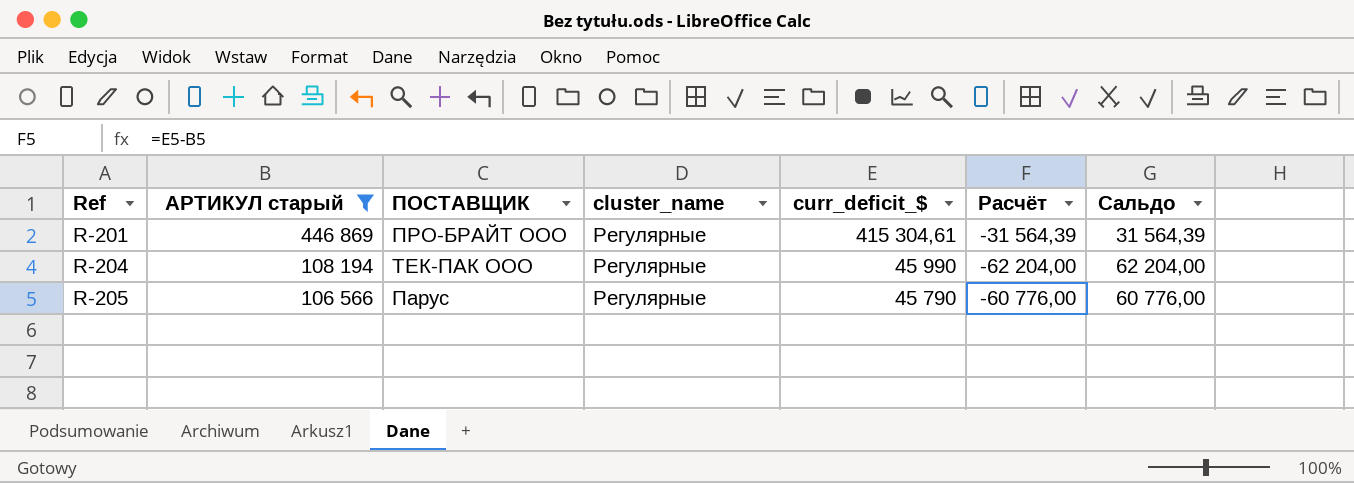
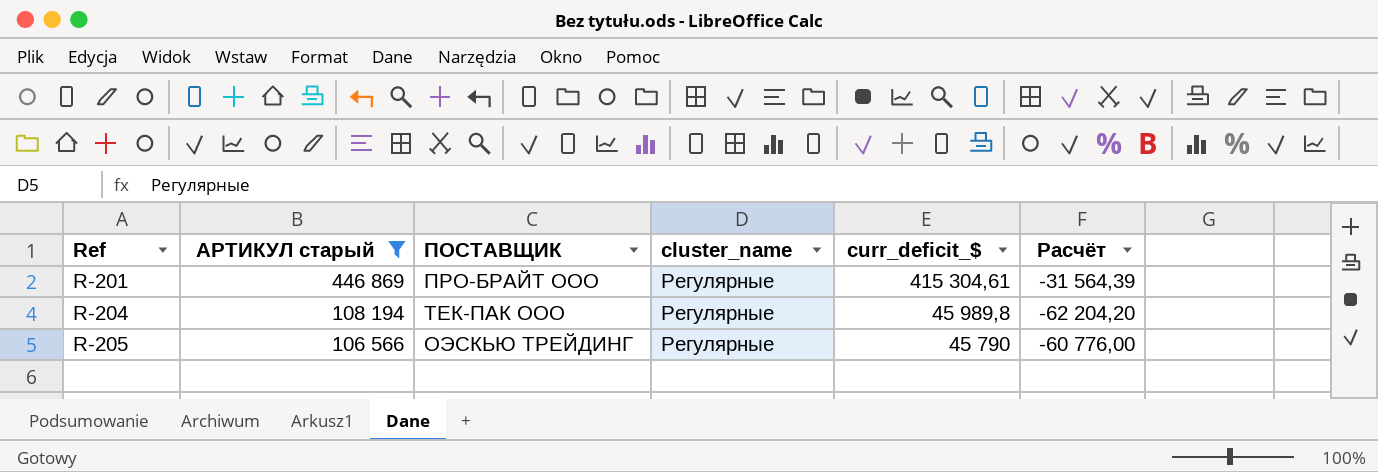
column Сальдо | formula: [АРТИКУЛ старый] - [curr_deficit_$] -> none
R-204 | curr_deficit_$: 45 990 -> 45 989,8
R-204 | Расчёт: -62 204,00 -> -62 204,20
R-205 | ПОСТАВЩИК: Парус -> ОЭСКЬЮ ТРЕЙДИНГ

